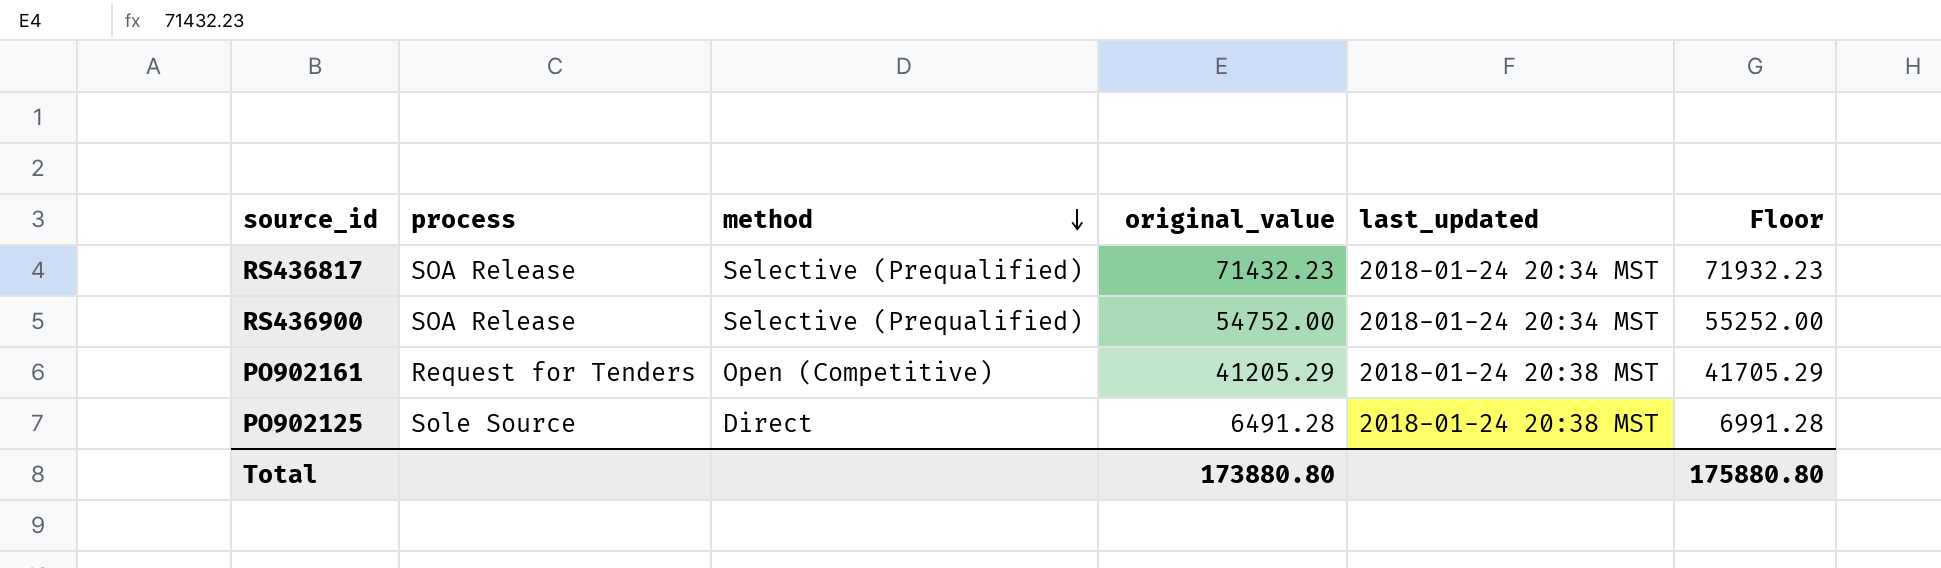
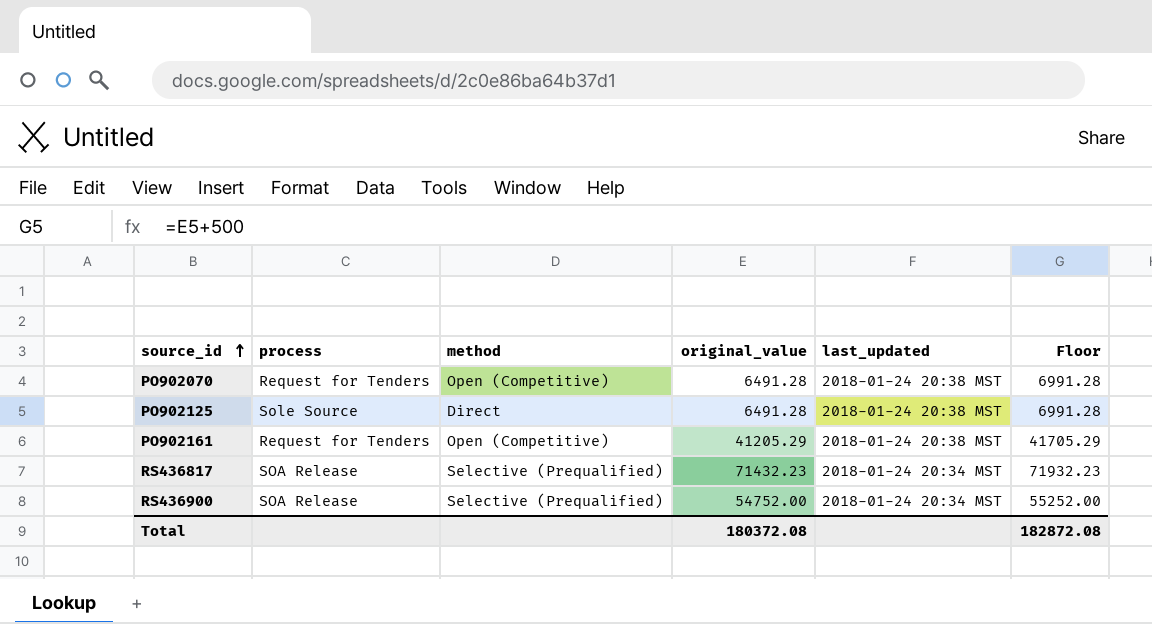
row order: method descending -> source_id ascending
row PO902070: none -> Request for Tenders | Open (Competitive) | 6491.28 | 2018-01-24 20:38 MST | 6991.28
Total | original_value: 173880.80 -> 180372.08
Total | Floor: 175880.80 -> 182872.08

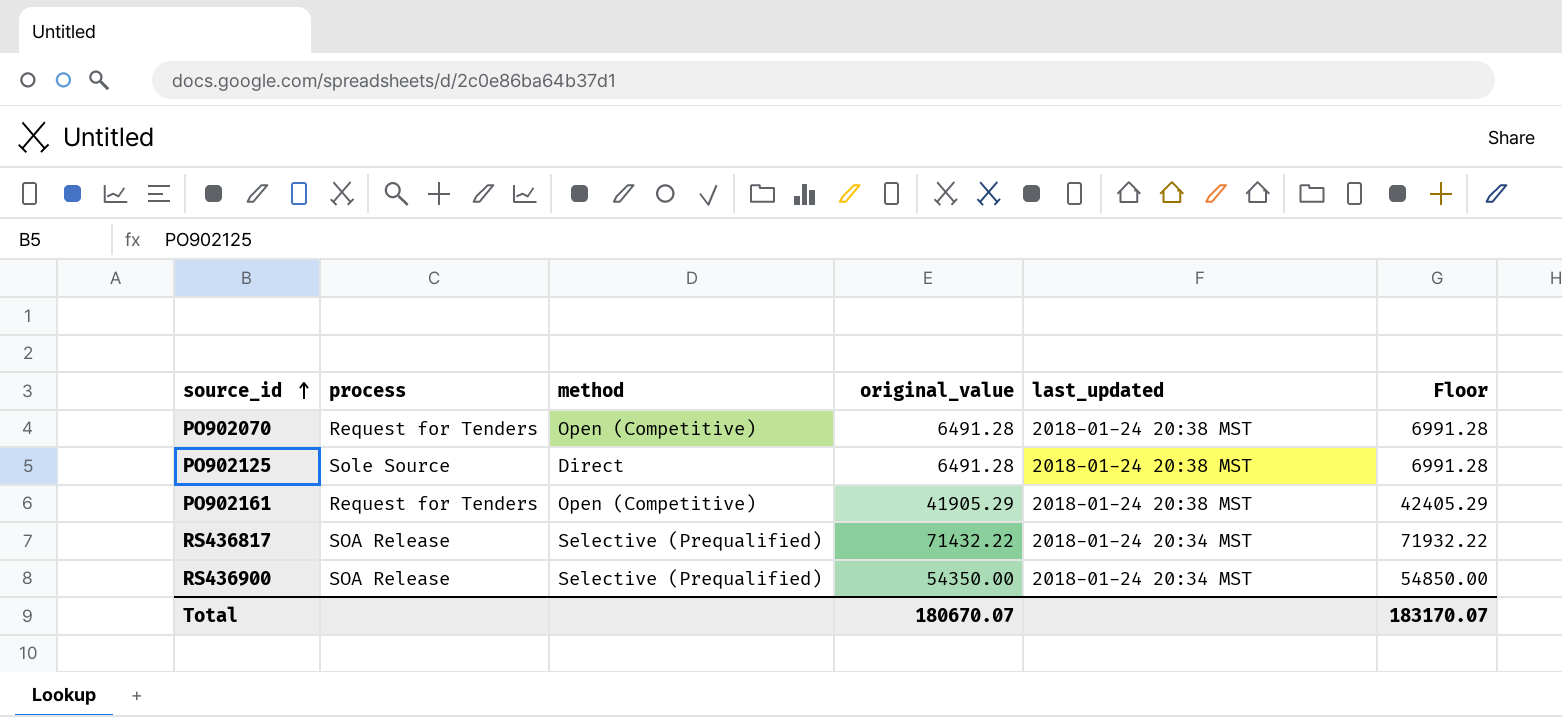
PO902161 | original_value: 41205.29 -> 41905.29
PO902161 | Floor: 41705.29 -> 42405.29
RS436817 | original_value: 71432.23 -> 71432.22
RS436817 | Floor: 71932.23 -> 71932.22
RS436900 | original_value: 54752.00 -> 54350.00
RS436900 | Floor: 55252.00 -> 54850.00
Total | original_value: 180372.08 -> 180670.07
Total | Floor: 182872.08 -> 183170.07

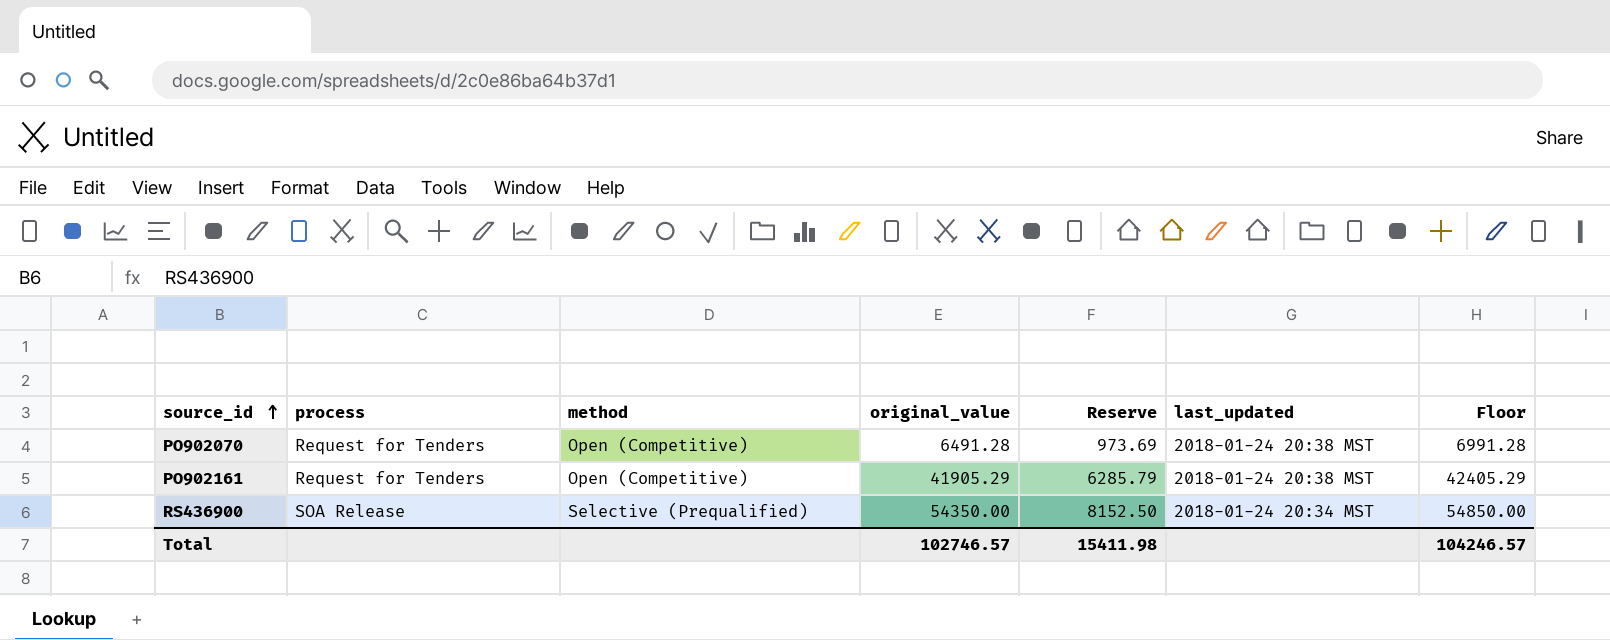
column Reserve | formula: none -> [original_value] * 0.15
row PO902125: Sole Source | Direct | 6491.28 | 2018-01-24 20:38 MST | 6991.28 -> none
row RS436817: SOA Release | Selective (Prequalified) | 71432.22 | 2018-01-24 20:34 MST | 71932.22 -> none
Total | original_value: 180670.07 -> 102746.57
Total | Floor: 183170.07 -> 104246.57

